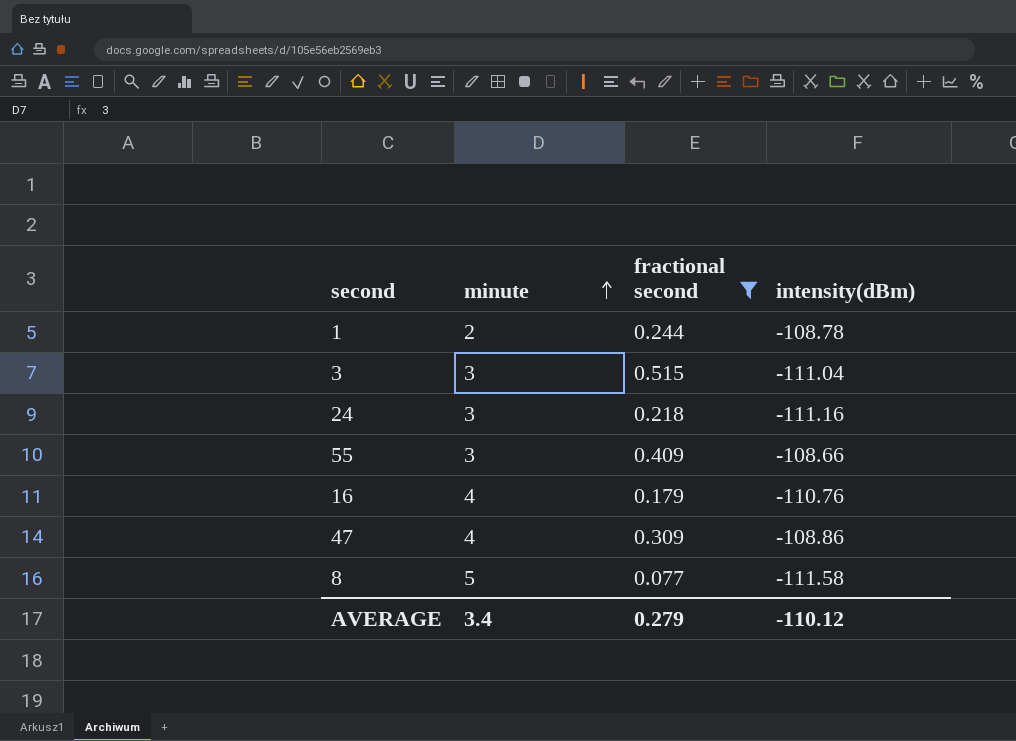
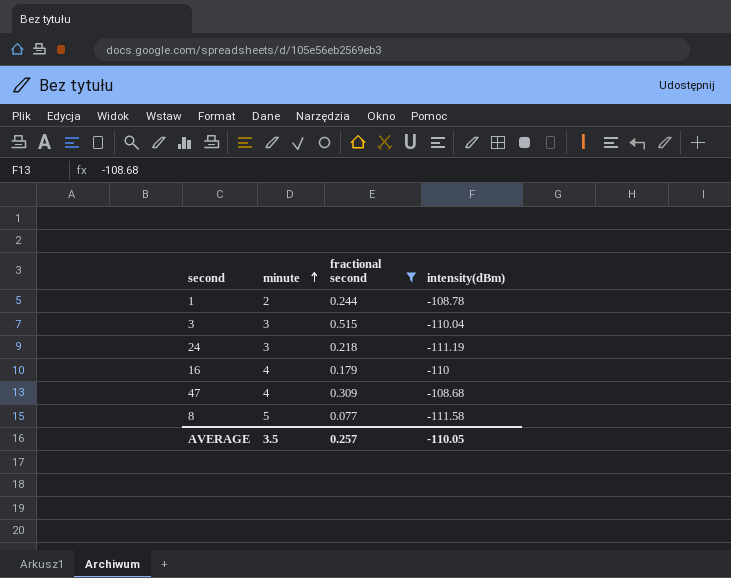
row 55: 3 | 0.409 | -108.66 -> none
3 | intensity(dBm): -111.04 -> -110.04
24 | intensity(dBm): -111.16 -> -111.19
16 | intensity(dBm): -110.76 -> -110
47 | intensity(dBm): -108.86 -> -108.68
AVERAGE | minute: 3.4 -> 3.5
AVERAGE | fractional second: 0.279 -> 0.257
AVERAGE | intensity(dBm): -110.12 -> -110.05

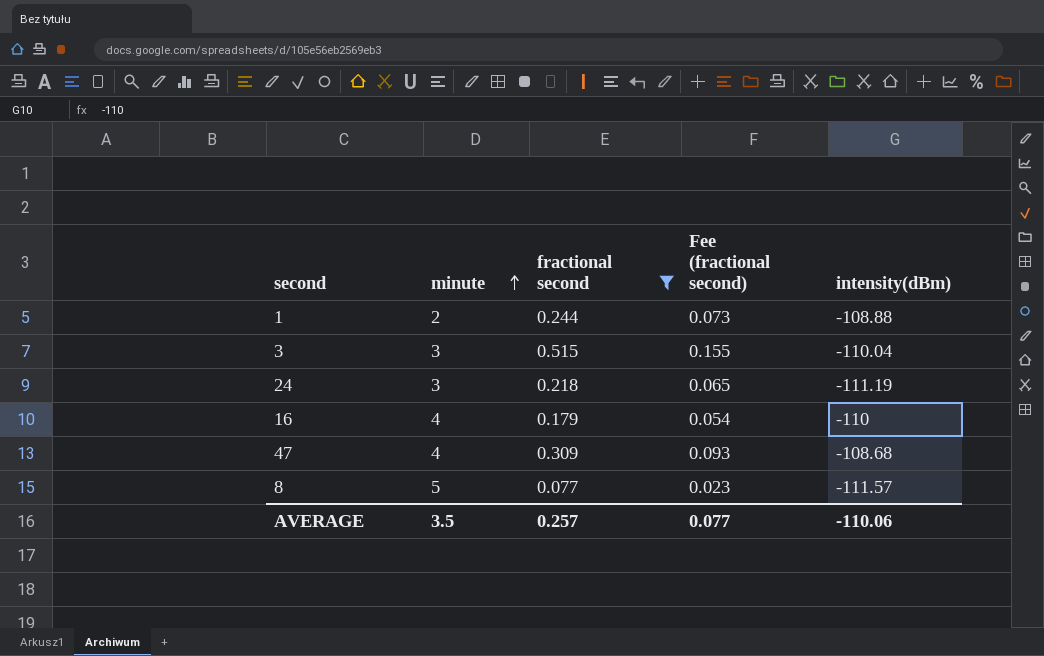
column Fee (fractional second) | formula: none -> [fractional second] * 0.3
1 | intensity(dBm): -108.78 -> -108.88
8 | intensity(dBm): -111.58 -> -111.57
AVERAGE | intensity(dBm): -110.05 -> -110.06

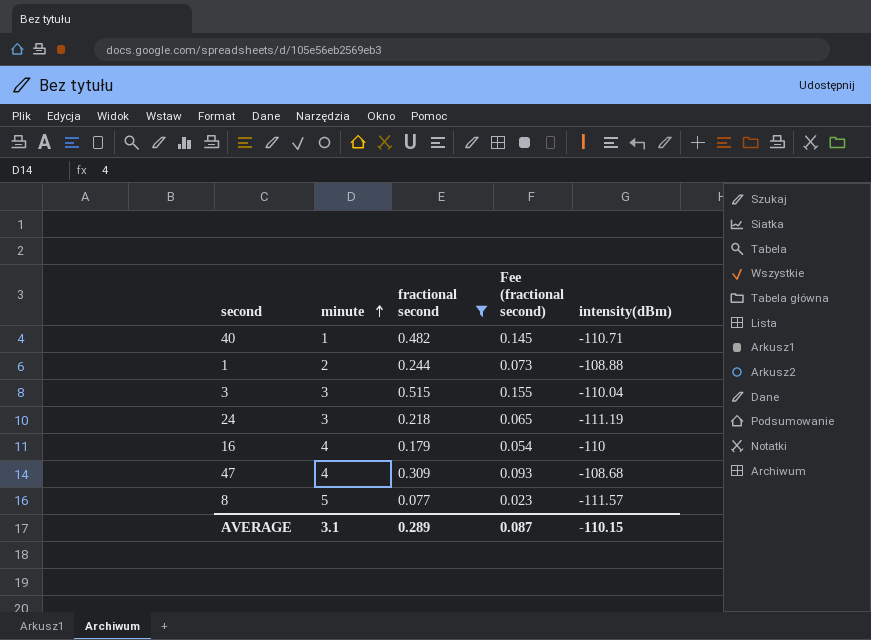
row 40: none -> 1 | 0.482 | 0.145 | -110.71
AVERAGE | minute: 3.5 -> 3.1
AVERAGE | fractional second: 0.257 -> 0.289
AVERAGE | Fee (fractional second): 0.077 -> 0.087
AVERAGE | intensity(dBm): -110.06 -> -110.15

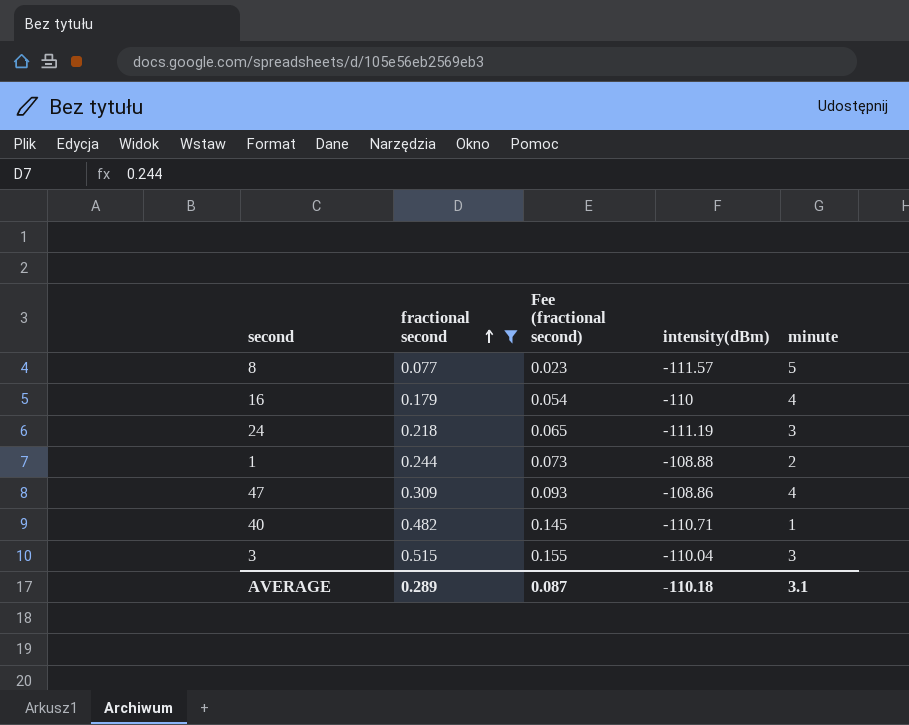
row order: minute ascending -> fractional second ascending
column minute | position: 2 -> 5
47 | intensity(dBm): -108.68 -> -108.86
AVERAGE | intensity(dBm): -110.15 -> -110.18

